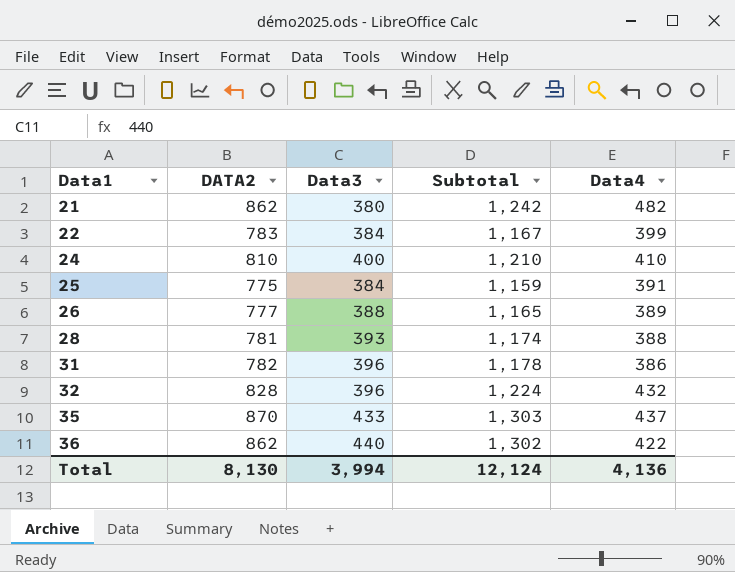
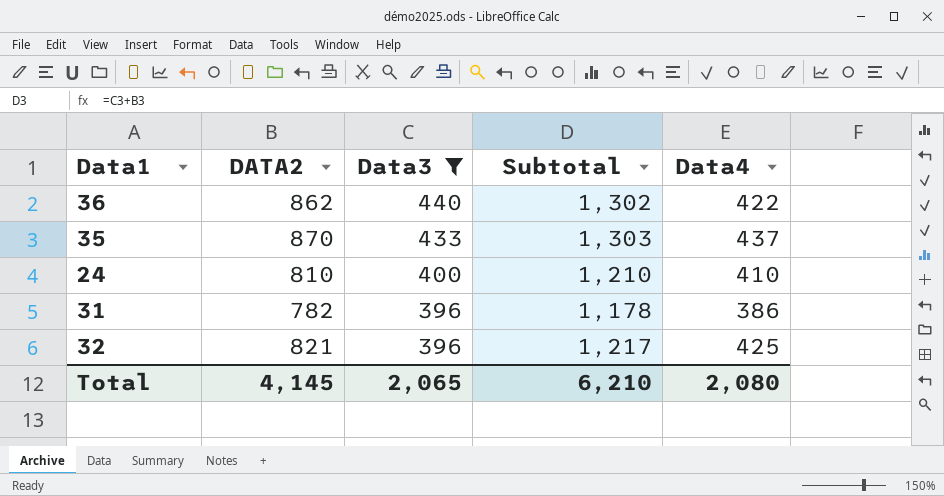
filter: none -> Data3 >= 396
row order: Data1 ascending -> Data3 descending
32 | DATA2: 828 -> 821
32 | Subtotal: 1,224 -> 1,217
32 | Data4: 432 -> 425
Total | DATA2: 8,130 -> 4,145
Total | Data3: 3,994 -> 2,065
Total | Subtotal: 12,124 -> 6,210
Total | Data4: 4,136 -> 2,080

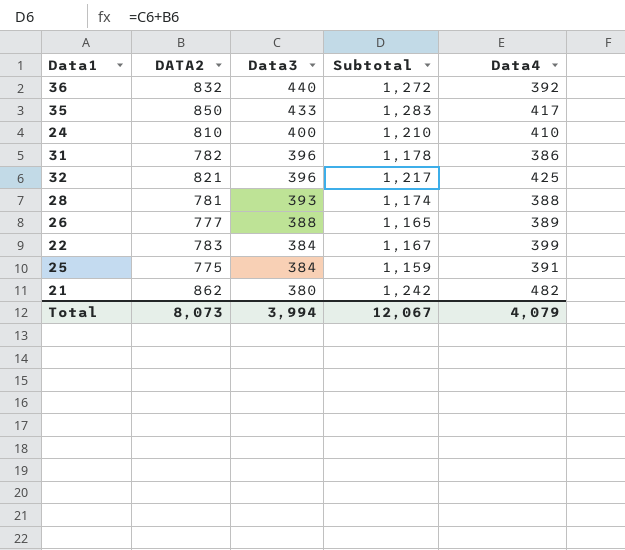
filter: Data3 >= 396 -> none
36 | DATA2: 862 -> 832
36 | Subtotal: 1,302 -> 1,272
36 | Data4: 422 -> 392
35 | DATA2: 870 -> 850
35 | Subtotal: 1,303 -> 1,283
35 | Data4: 437 -> 417
Total | DATA2: 4,145 -> 8,073
Total | Data3: 2,065 -> 3,994
Total | Subtotal: 6,210 -> 12,067
Total | Data4: 2,080 -> 4,079

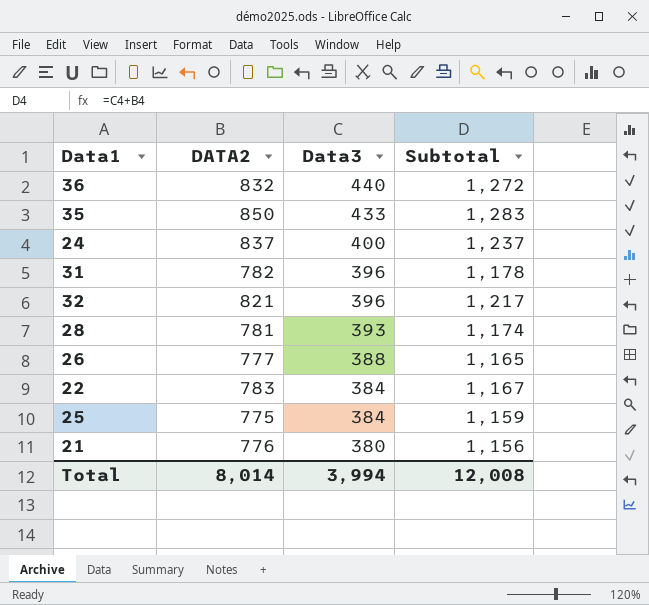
column Data4 | formula: [DATA2] - [Data3] -> none
24 | DATA2: 810 -> 837
24 | Subtotal: 1,210 -> 1,237
21 | DATA2: 862 -> 776
21 | Subtotal: 1,242 -> 1,156
Total | DATA2: 8,073 -> 8,014
Total | Subtotal: 12,067 -> 12,008

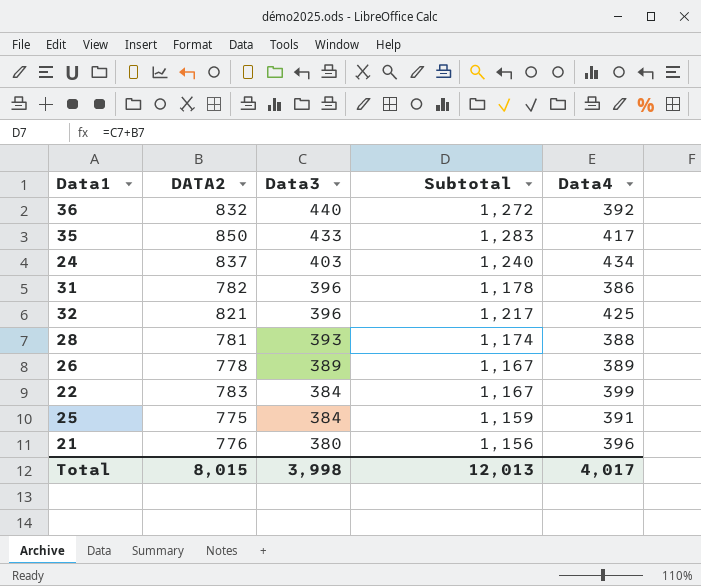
column Data4 | formula: none -> [DATA2] - [Data3]
24 | Data3: 400 -> 403
24 | Subtotal: 1,237 -> 1,240
26 | DATA2: 777 -> 778
26 | Data3: 388 -> 389
26 | Subtotal: 1,165 -> 1,167
Total | DATA2: 8,014 -> 8,015
Total | Data3: 3,994 -> 3,998
Total | Subtotal: 12,008 -> 12,013

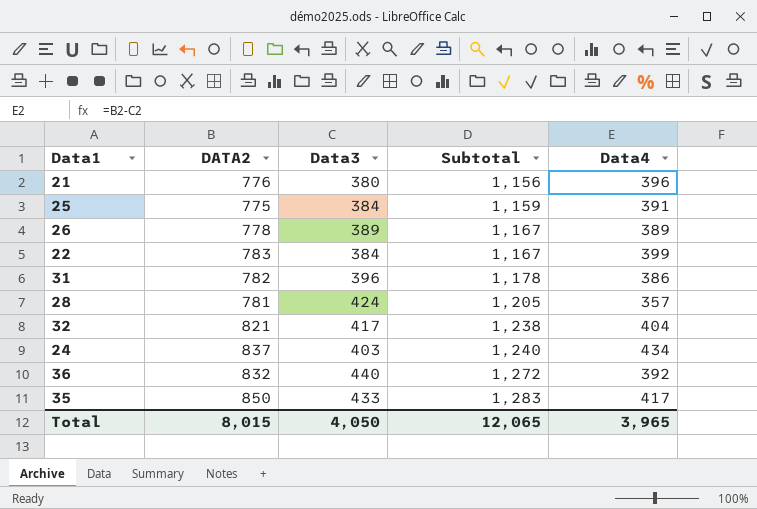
row order: Data3 descending -> Subtotal ascending
28 | Data3: 393 -> 424
28 | Subtotal: 1,174 -> 1,205
28 | Data4: 388 -> 357
32 | Data3: 396 -> 417
32 | Subtotal: 1,217 -> 1,238
32 | Data4: 425 -> 404
Total | Data3: 3,998 -> 4,050
Total | Subtotal: 12,013 -> 12,065
Total | Data4: 4,017 -> 3,965

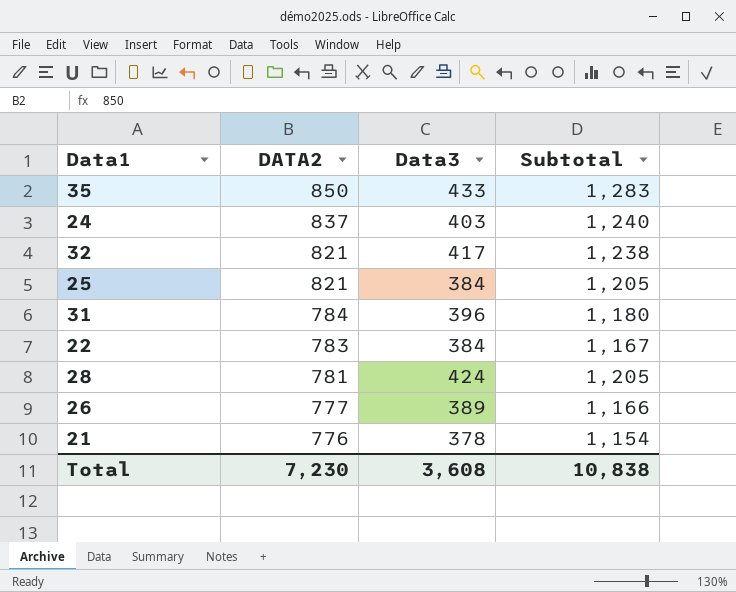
row order: Subtotal ascending -> DATA2 descending
column Data4 | formula: [DATA2] - [Data3] -> none
row 36: 832 | 440 | 1,272 | 392 -> none
25 | DATA2: 775 -> 821
25 | Subtotal: 1,159 -> 1,205
31 | DATA2: 782 -> 784
31 | Subtotal: 1,178 -> 1,180
26 | DATA2: 778 -> 777
26 | Subtotal: 1,167 -> 1,166
21 | Data3: 380 -> 378
21 | Subtotal: 1,156 -> 1,154
Total | DATA2: 8,015 -> 7,230
Total | Data3: 4,050 -> 3,608
Total | Subtotal: 12,065 -> 10,838

